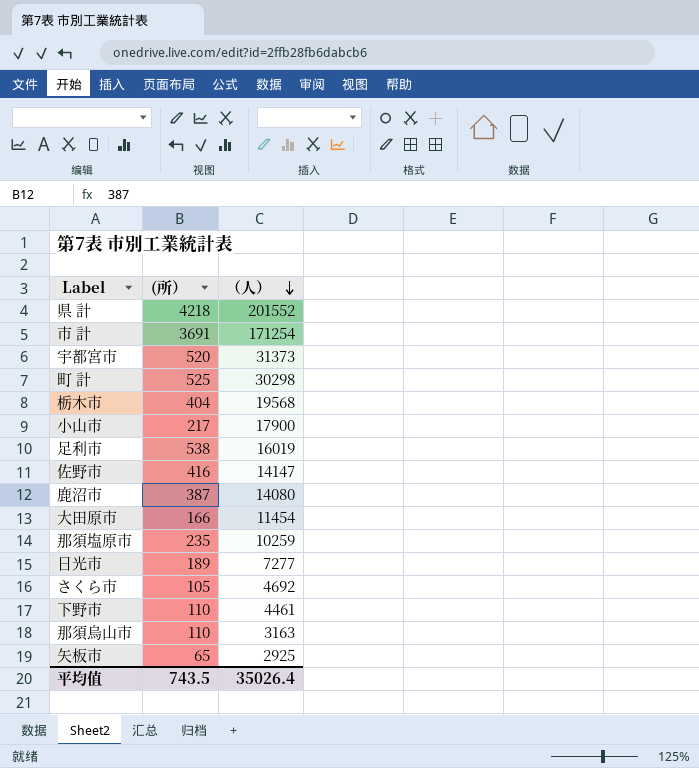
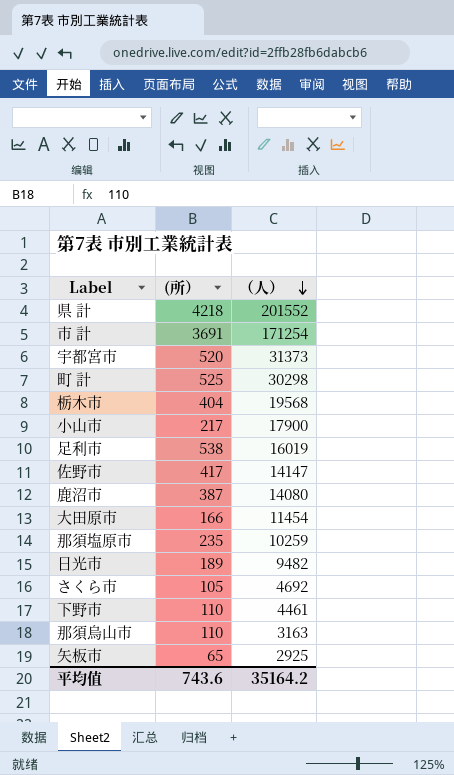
佐野市 | (所）: 416 -> 417
日光市 | （人）: 7277 -> 9482
平均值 | (所）: 743.5 -> 743.6
平均值 | （人）: 35026.4 -> 35164.2

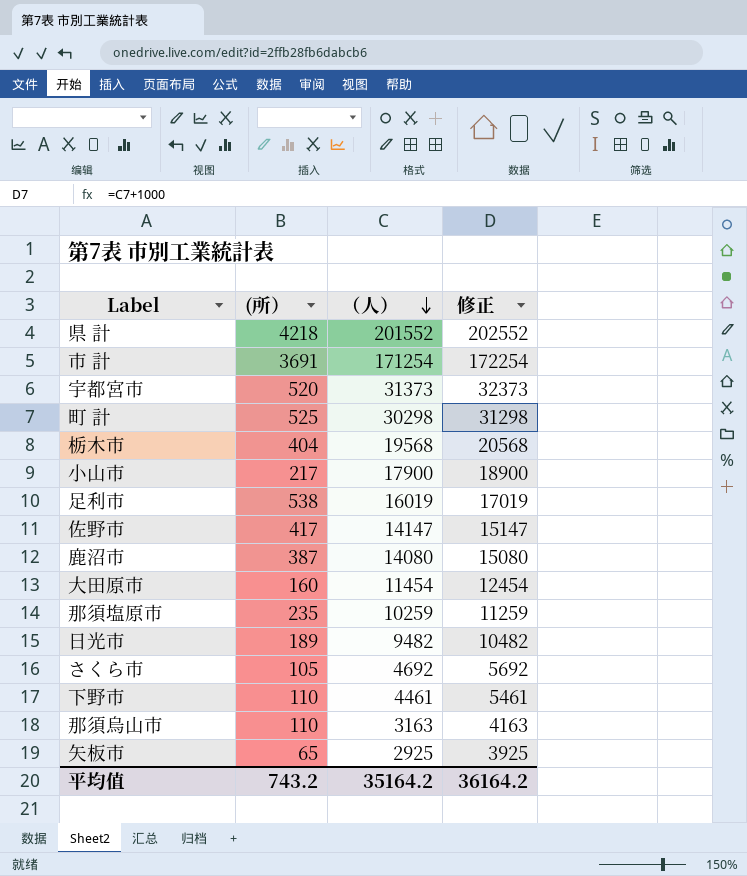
column 修正 | formula: none -> [（人）] + 1000
大田原市 | (所）: 166 -> 160
平均值 | (所）: 743.6 -> 743.2

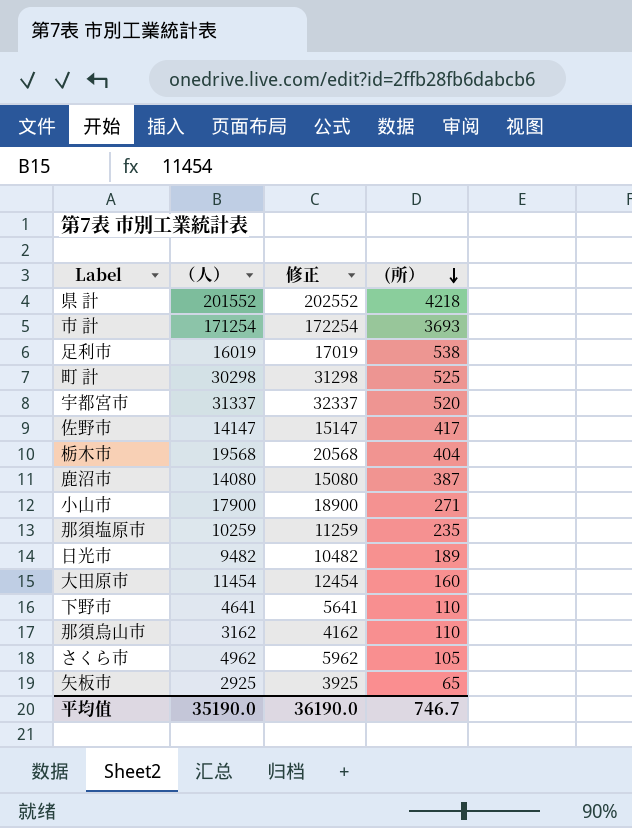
row order: （人） descending -> (所） descending
column (所） | position: 2 -> 4
市 計 | (所）: 3691 -> 3693
宇都宮市 | （人）: 31373 -> 31337
宇都宮市 | 修正: 32373 -> 32337
小山市 | (所）: 217 -> 271
下野市 | （人）: 4461 -> 4641
下野市 | 修正: 5461 -> 5641
那須烏山市 | （人）: 3163 -> 3162
那須烏山市 | 修正: 4163 -> 4162
さくら市 | （人）: 4692 -> 4962
さくら市 | 修正: 5692 -> 5962
平均值 | （人）: 35164.2 -> 35190.0
平均值 | 修正: 36164.2 -> 36190.0
平均值 | (所）: 743.2 -> 746.7

